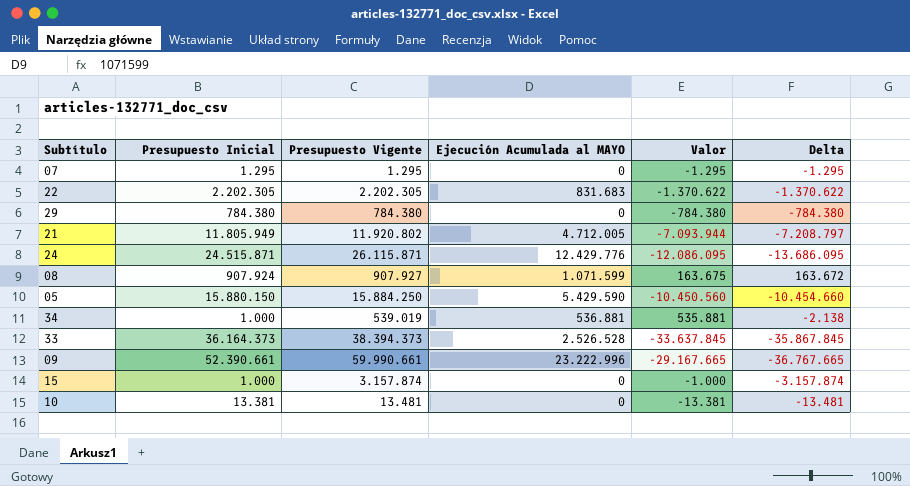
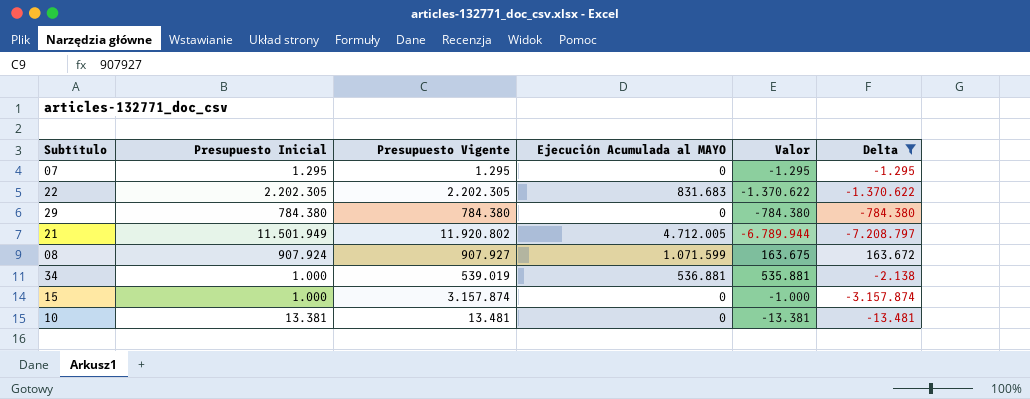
filter: none -> Delta >= -7.208.797
21 | Presupuesto Inicial: 11.805.949 -> 11.501.949
21 | Valor: -7.093.944 -> -6.789.944

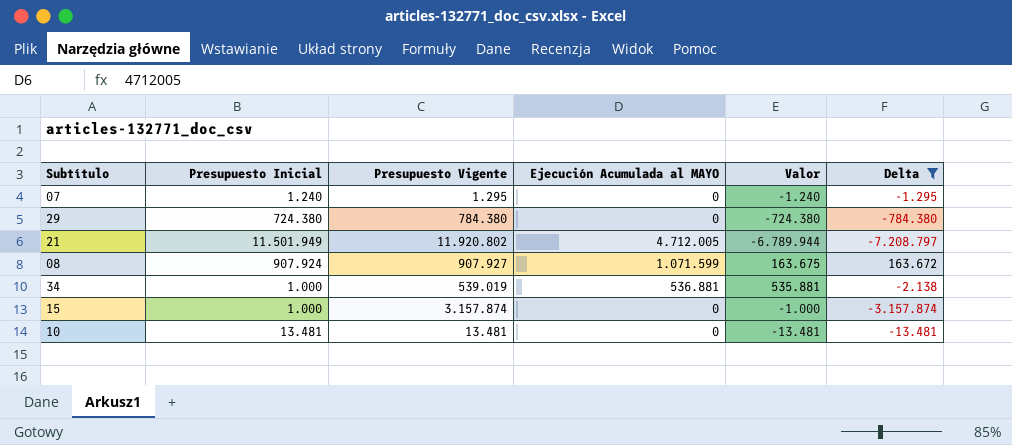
row 22: 2.202.305 | 2.202.305 | 831.683 | -1.370.622 | -1.370.622 -> none
07 | Presupuesto Inicial: 1.295 -> 1.240
07 | Valor: -1.295 -> -1.240
29 | Presupuesto Inicial: 784.380 -> 724.380
29 | Valor: -784.380 -> -724.380
10 | Presupuesto Inicial: 13.381 -> 13.481
10 | Valor: -13.381 -> -13.481

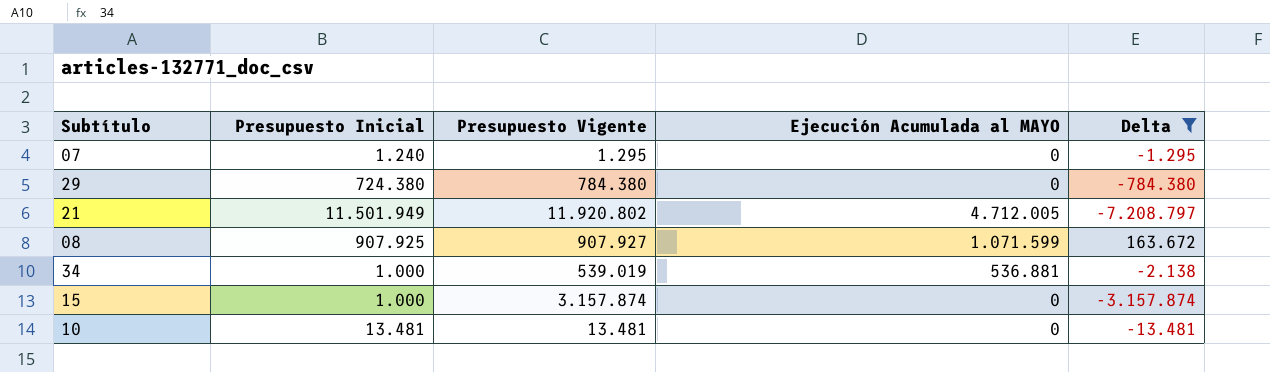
column Valor | formula: [Ejecución Acumulada al MAYO] - [Presupuesto Inicial] -> none
08 | Presupuesto Inicial: 907.924 -> 907.925

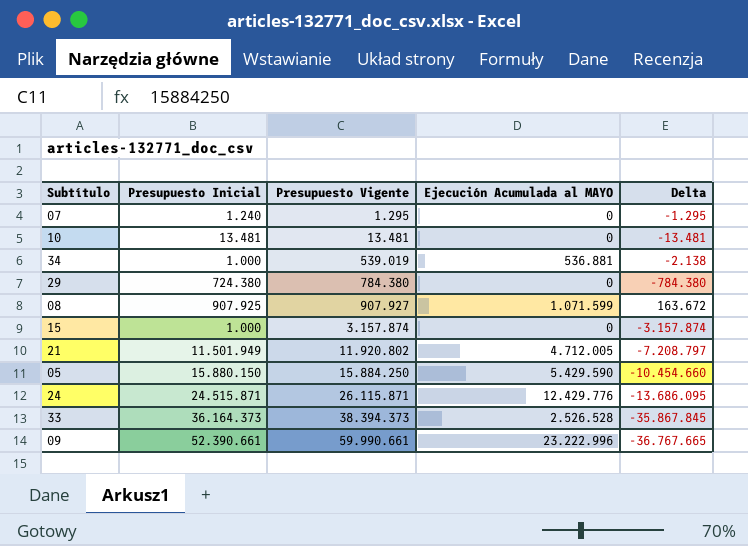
filter: Delta >= -7.208.797 -> none
row order: none -> Presupuesto Vigente ascending

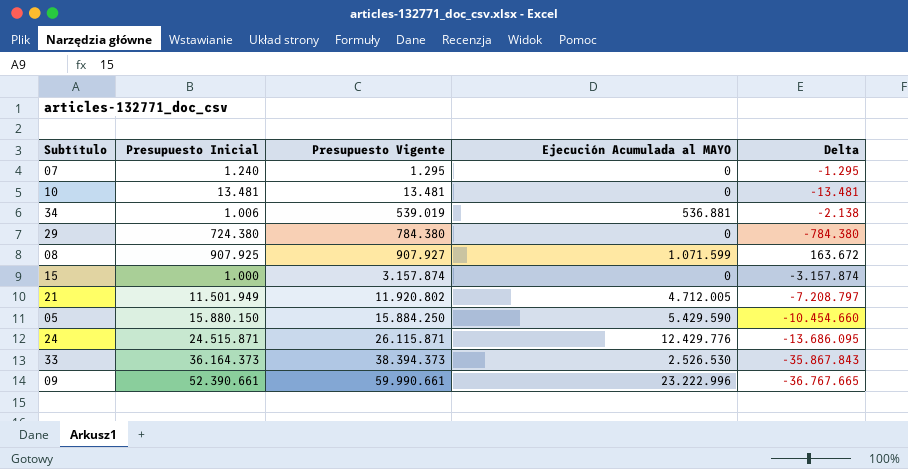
34 | Presupuesto Inicial: 1.000 -> 1.006
33 | Ejecución Acumulada al MAYO: 2.526.528 -> 2.526.530
33 | Delta: -35.867.845 -> -35.867.843

